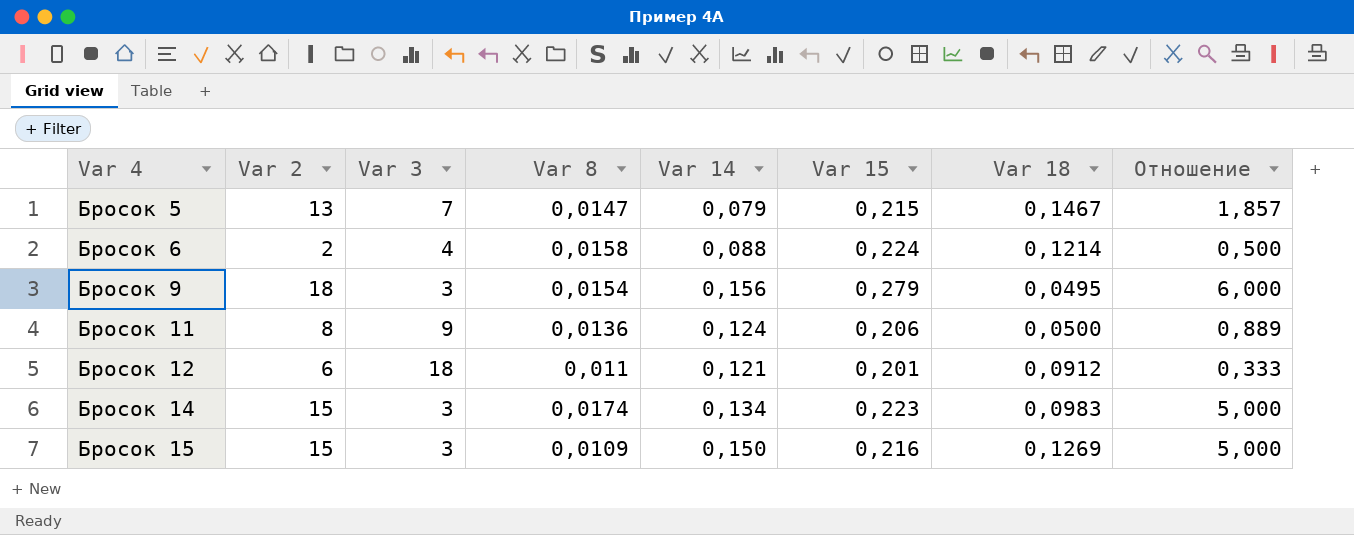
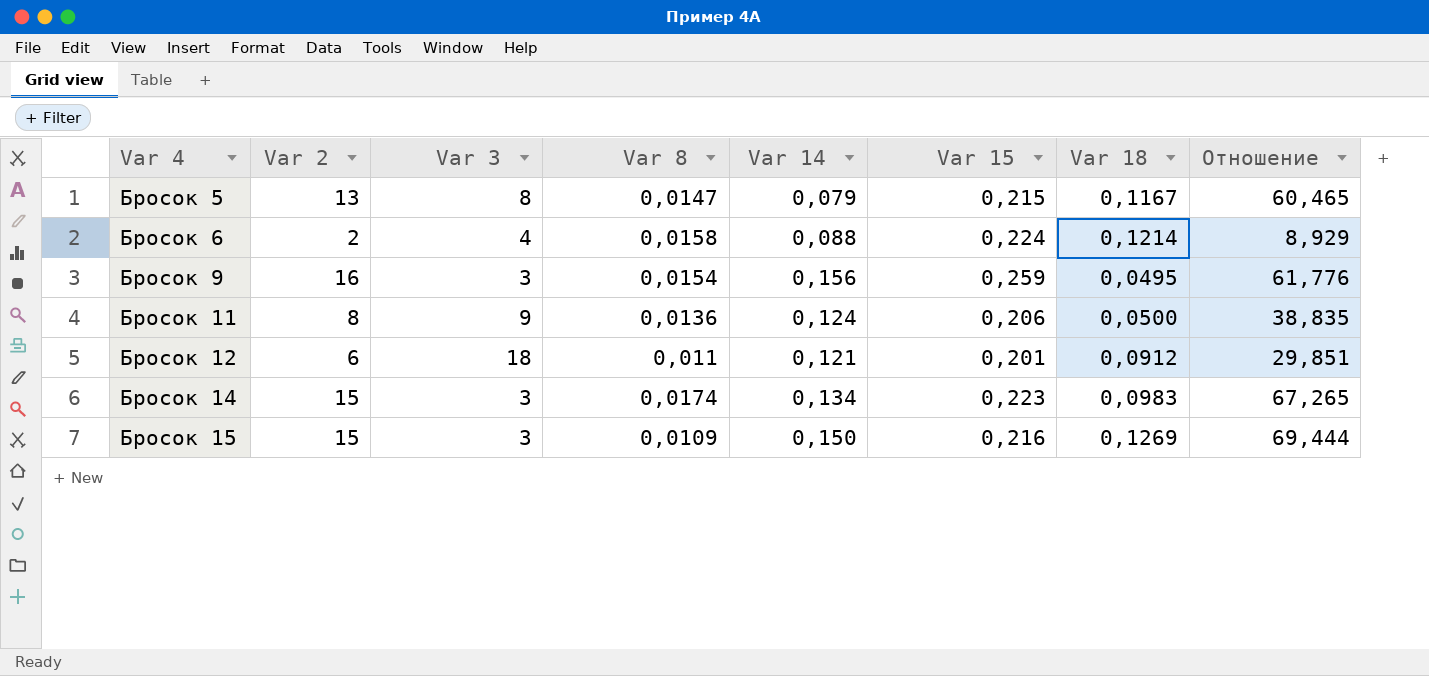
column Отношение | formula: [Var 2] / [Var 3] -> [Var 2] / [Var 15]
Бросок 5 | Var 3: 7 -> 8
Бросок 5 | Var 18: 0,1467 -> 0,1167
Бросок 9 | Var 2: 18 -> 16
Бросок 9 | Var 15: 0,279 -> 0,259

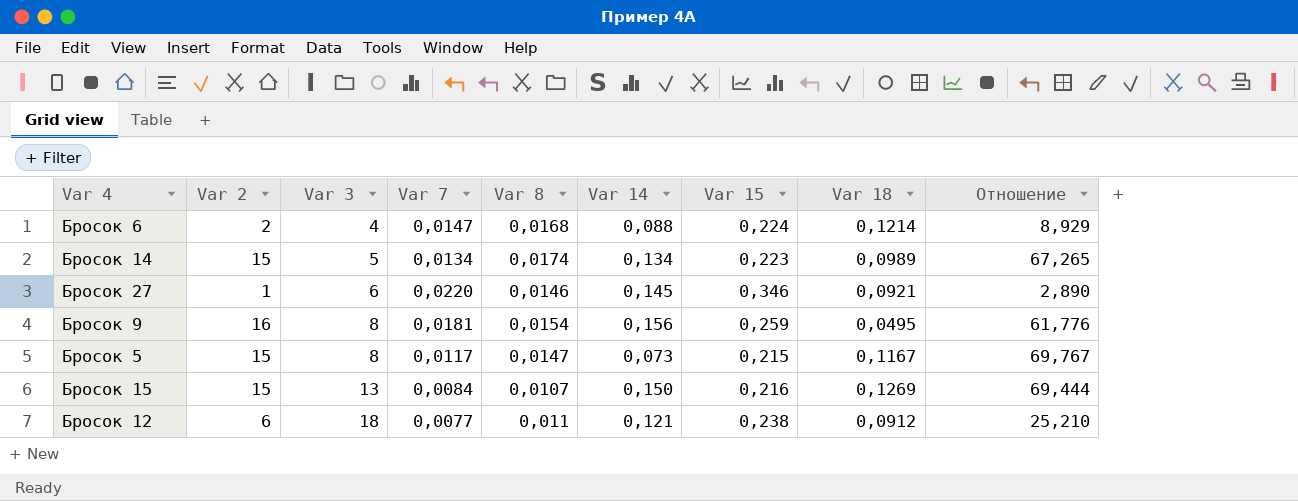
row order: Var 4 ascending -> Var 3 ascending
column Var 7 | position: none -> 4
row Бросок 11: 8 | 9 | 0,0136 | 0,124 | 0,206 | 0,0500 | 38,835 -> none
Бросок 6 | Var 8: 0,0158 -> 0,0168
Бросок 14 | Var 3: 3 -> 5
Бросок 14 | Var 18: 0,0983 -> 0,0989
row Бросок 27: none -> 1 | 6 | 0,0220 | 0,0146 | 0,145 | 0,346 | 0,0921 | 2,890
Бросок 9 | Var 3: 3 -> 8
Бросок 5 | Var 2: 13 -> 15
Бросок 5 | Var 14: 0,079 -> 0,073
Бросок 5 | Отношение: 60,465 -> 69,767
Бросок 15 | Var 3: 3 -> 13
Бросок 15 | Var 8: 0,0109 -> 0,0107
Бросок 12 | Var 15: 0,201 -> 0,238
Бросок 12 | Отношение: 29,851 -> 25,210

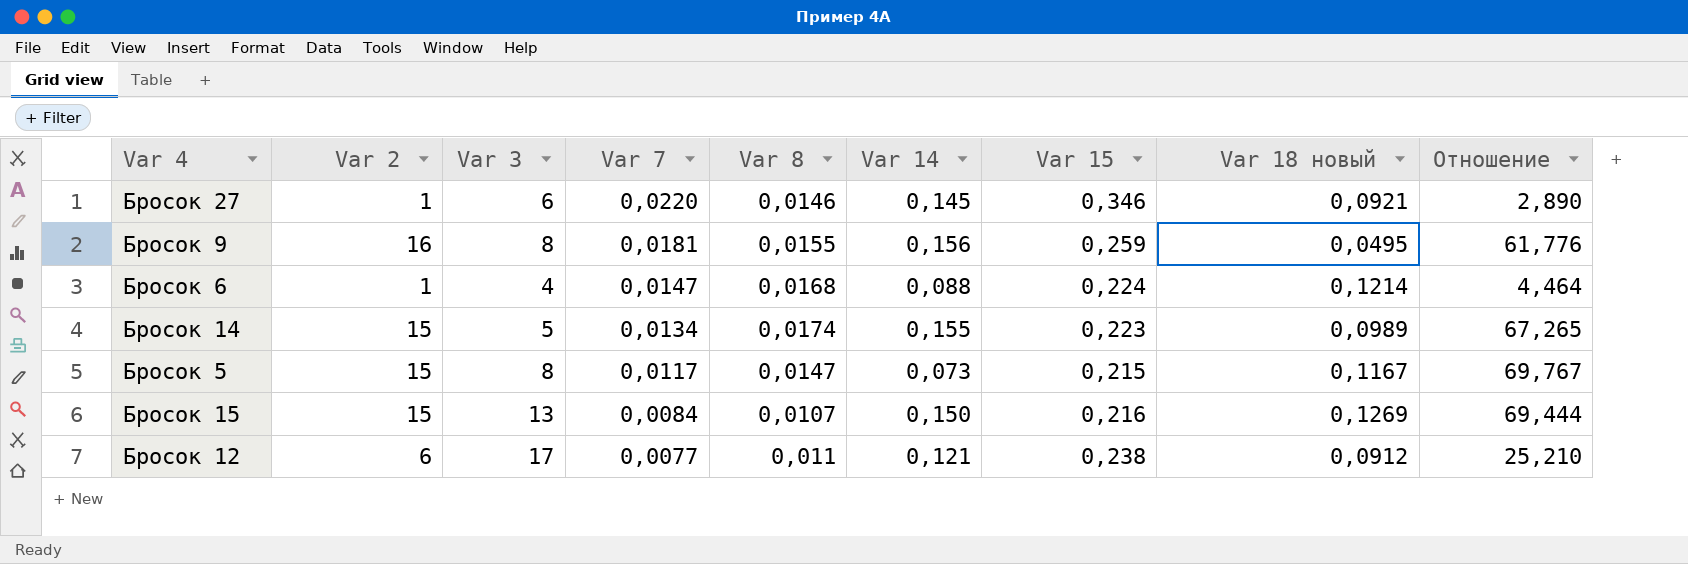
row order: Var 3 ascending -> Var 7 descending
column name: Var 18 -> Var 18 новый
Бросок 9 | Var 8: 0,0154 -> 0,0155
Бросок 6 | Var 2: 2 -> 1
Бросок 6 | Отношение: 8,929 -> 4,464
Бросок 14 | Var 14: 0,134 -> 0,155
Бросок 12 | Var 3: 18 -> 17

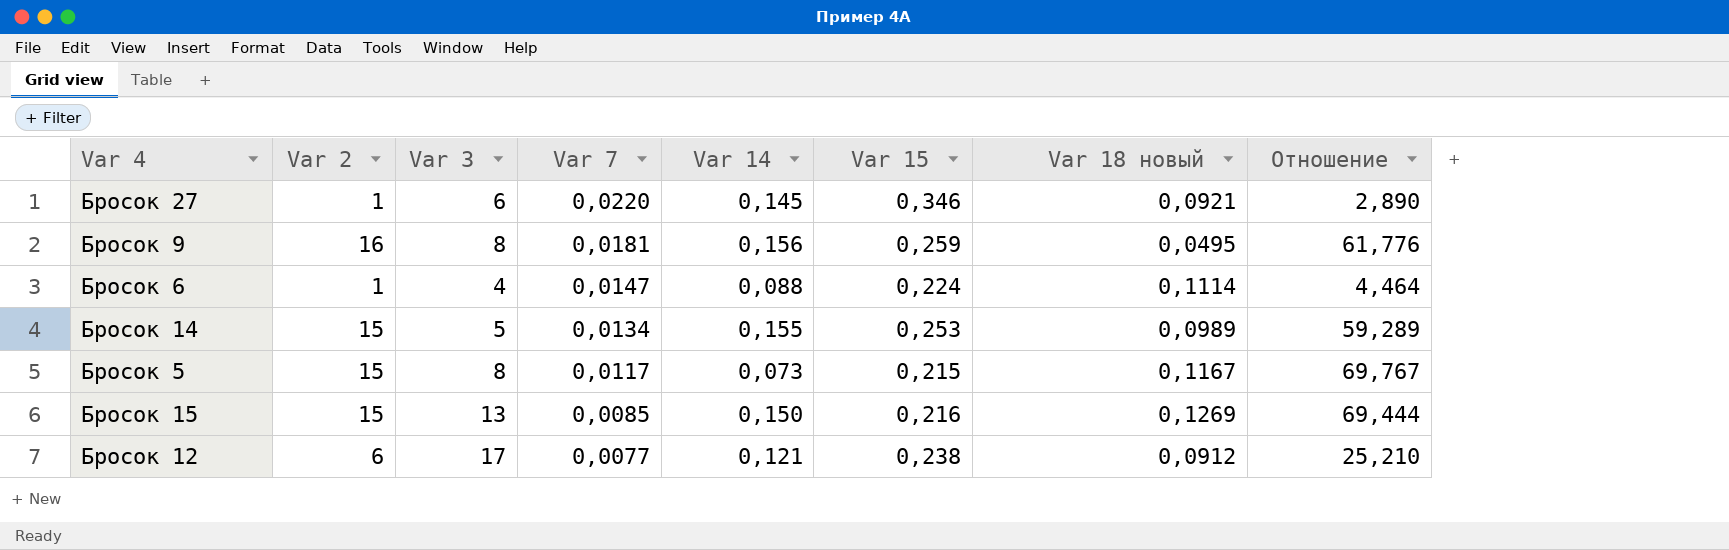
column Var 8 | position: 5 -> none
Бросок 6 | Var 18 новый: 0,1214 -> 0,1114
Бросок 14 | Var 15: 0,223 -> 0,253
Бросок 14 | Отношение: 67,265 -> 59,289
Бросок 15 | Var 7: 0,0084 -> 0,0085

